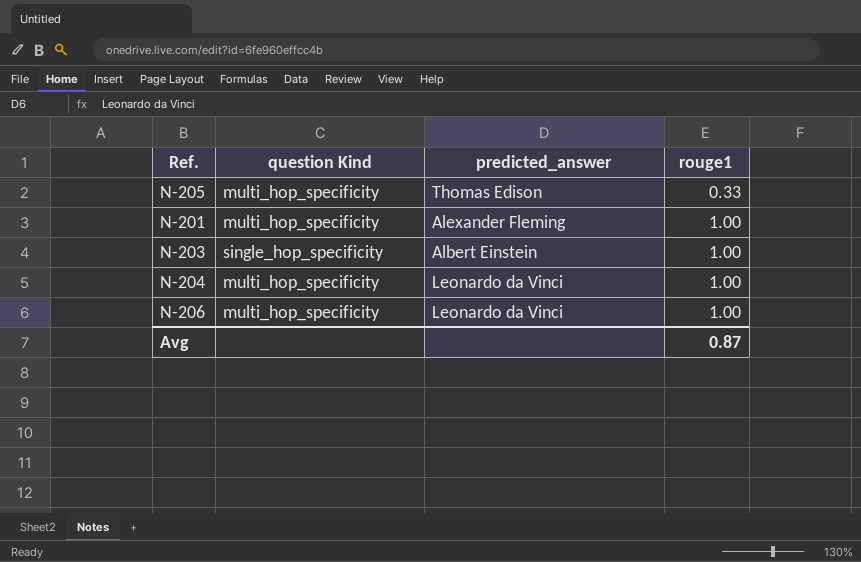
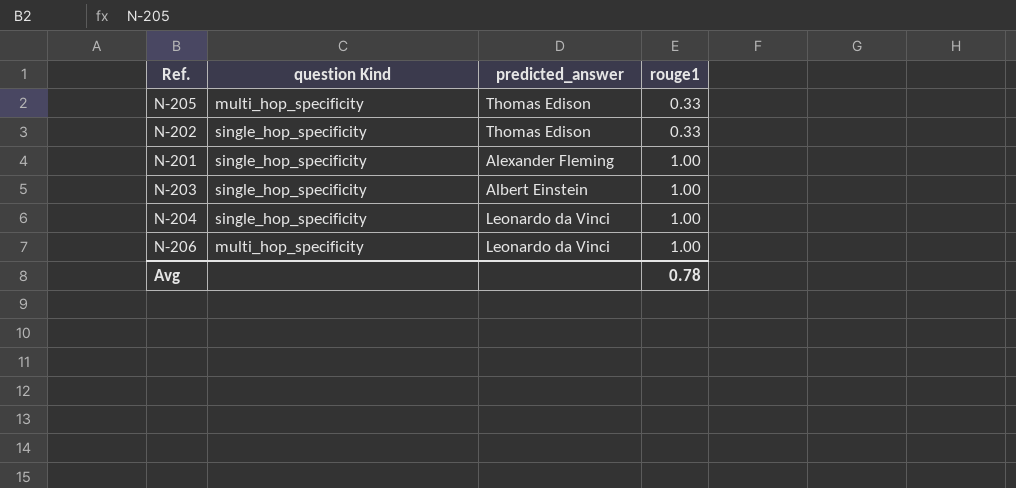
row N-202: none -> single_hop_specificity | Thomas Edison | 0.33
N-201 | question Kind: multi_hop_specificity -> single_hop_specificity
N-204 | question Kind: multi_hop_specificity -> single_hop_specificity
Avg | rouge1: 0.87 -> 0.78

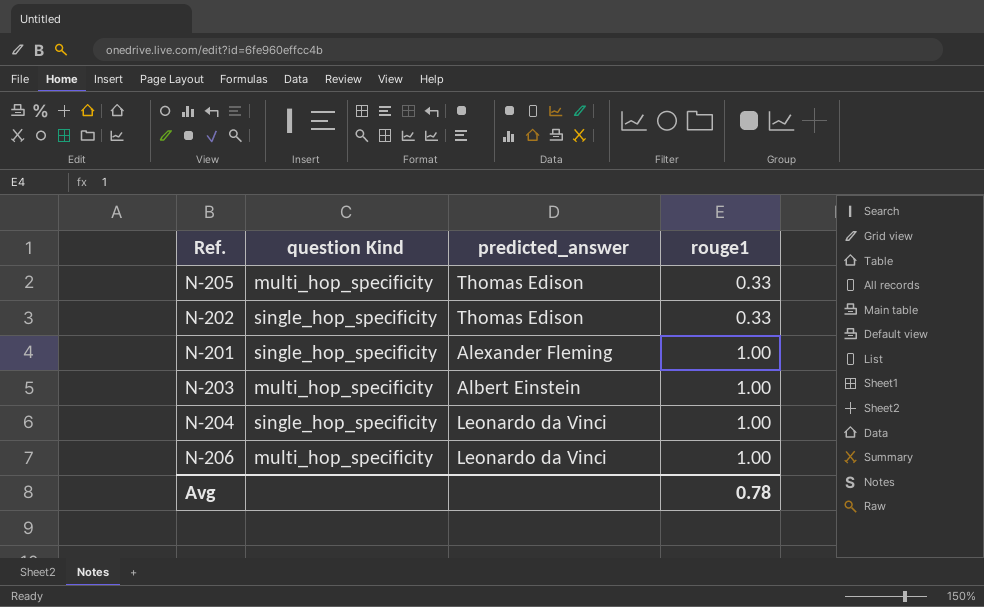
N-203 | question Kind: single_hop_specificity -> multi_hop_specificity

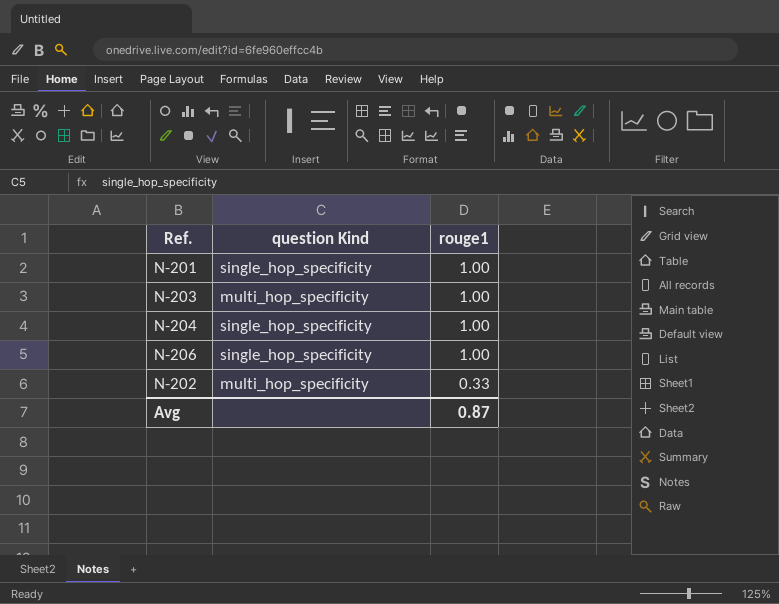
row order: rouge1 ascending -> rouge1 descending
column predicted_answer | position: 3 -> none
row N-205: multi_hop_specificity | Thomas Edison | 0.33 -> none
N-206 | question Kind: multi_hop_specificity -> single_hop_specificity
N-202 | question Kind: single_hop_specificity -> multi_hop_specificity
Avg | rouge1: 0.78 -> 0.87

